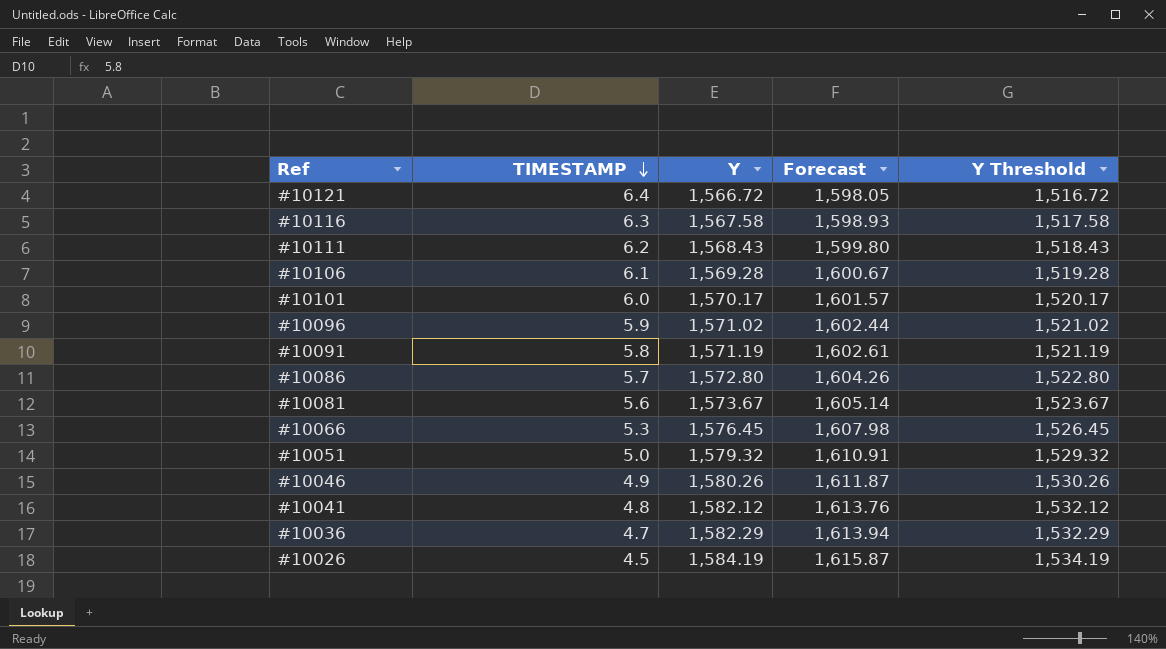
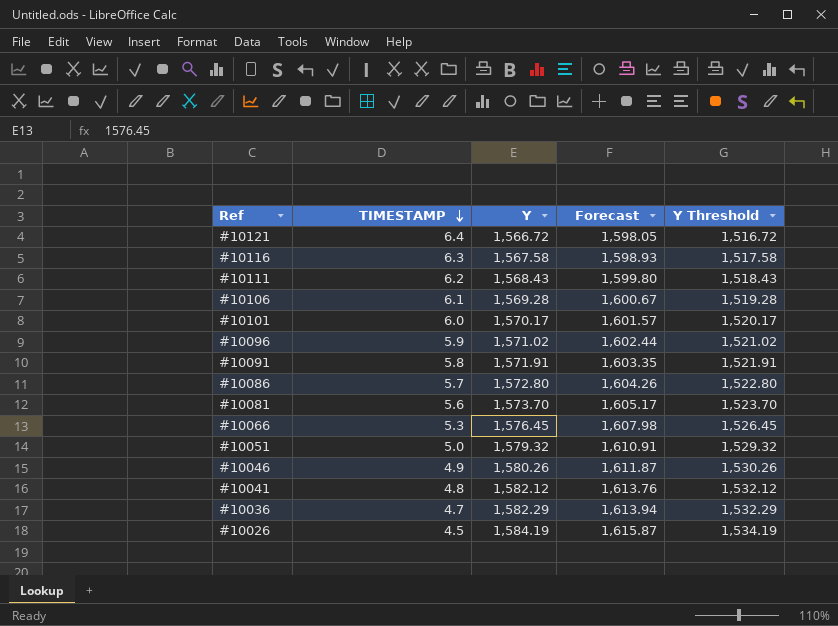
#10091 | Y: 1,571.19 -> 1,571.91
#10091 | Forecast: 1,602.61 -> 1,603.35
#10091 | Y Threshold: 1,521.19 -> 1,521.91
#10081 | Y: 1,573.67 -> 1,573.70
#10081 | Forecast: 1,605.14 -> 1,605.17
#10081 | Y Threshold: 1,523.67 -> 1,523.70

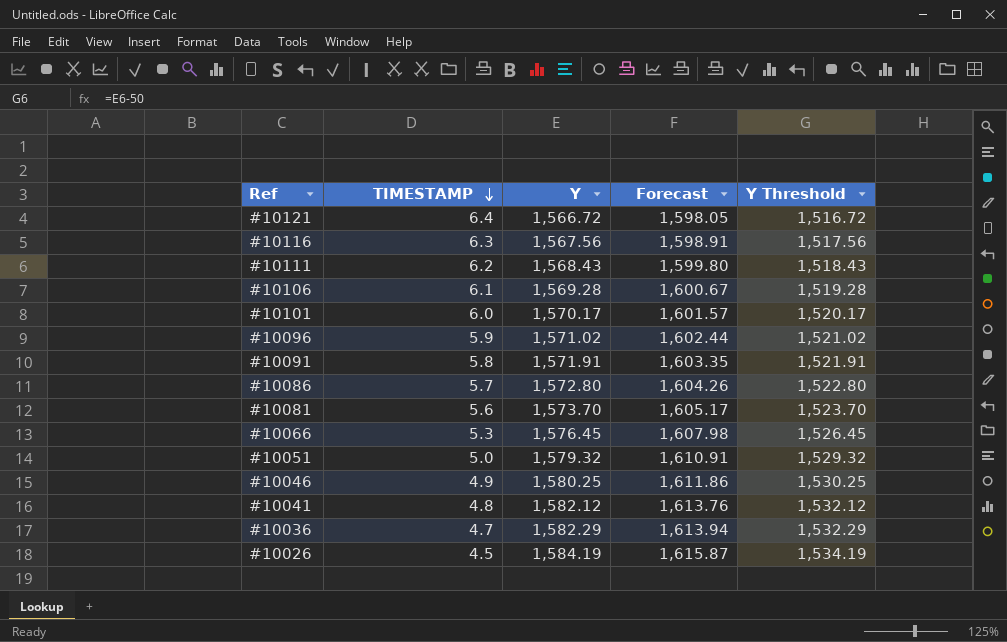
#10116 | Y: 1,567.58 -> 1,567.56
#10116 | Forecast: 1,598.93 -> 1,598.91
#10116 | Y Threshold: 1,517.58 -> 1,517.56
#10046 | Y: 1,580.26 -> 1,580.25
#10046 | Forecast: 1,611.87 -> 1,611.86
#10046 | Y Threshold: 1,530.26 -> 1,530.25

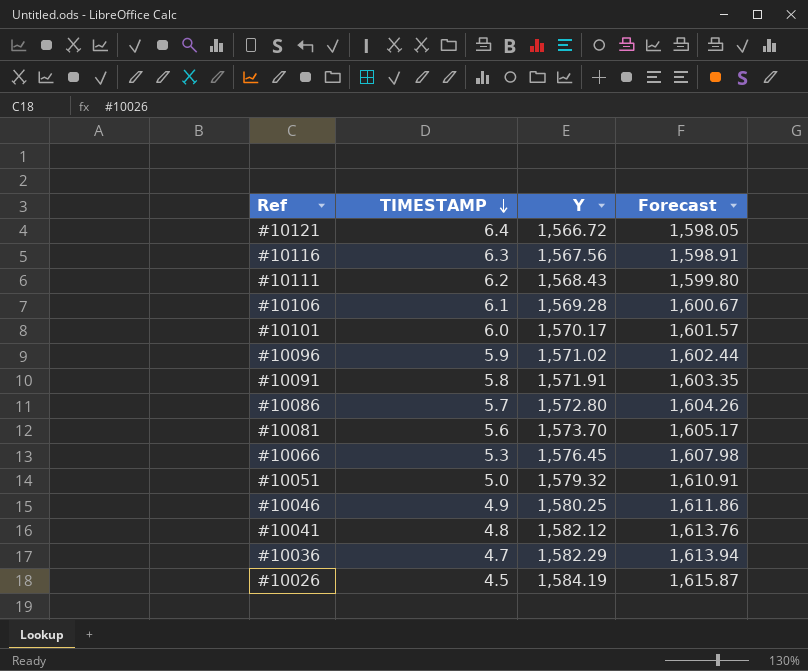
column Y Threshold | formula: [Y] - 50 -> none

